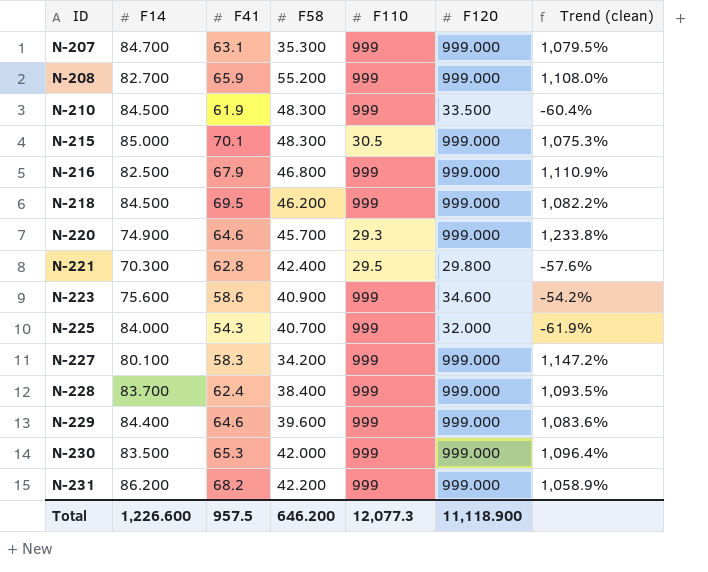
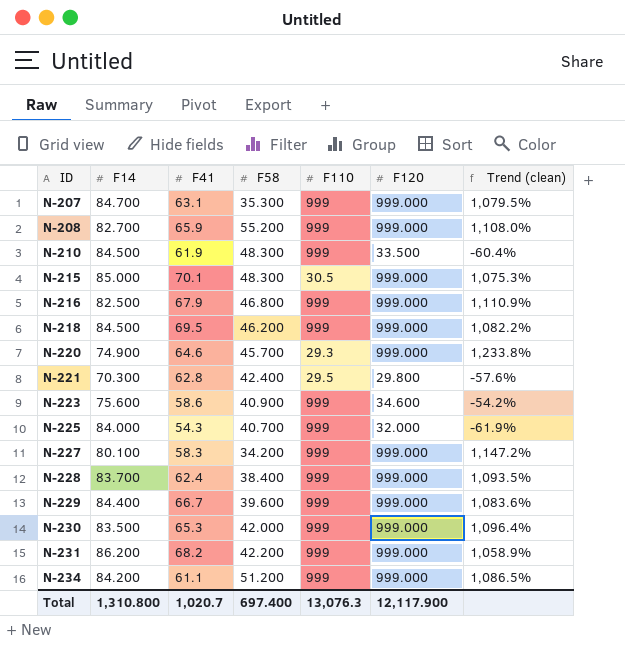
N-229 | F41: 64.6 -> 66.7
row N-234: none -> 84.200 | 61.1 | 51.200 | 999 | 999.000 | 1,086.5%
Total | F14: 1,226.600 -> 1,310.800
Total | F41: 957.5 -> 1,020.7
Total | F58: 646.200 -> 697.400
Total | F110: 12,077.3 -> 13,076.3
Total | F120: 11,118.900 -> 12,117.900

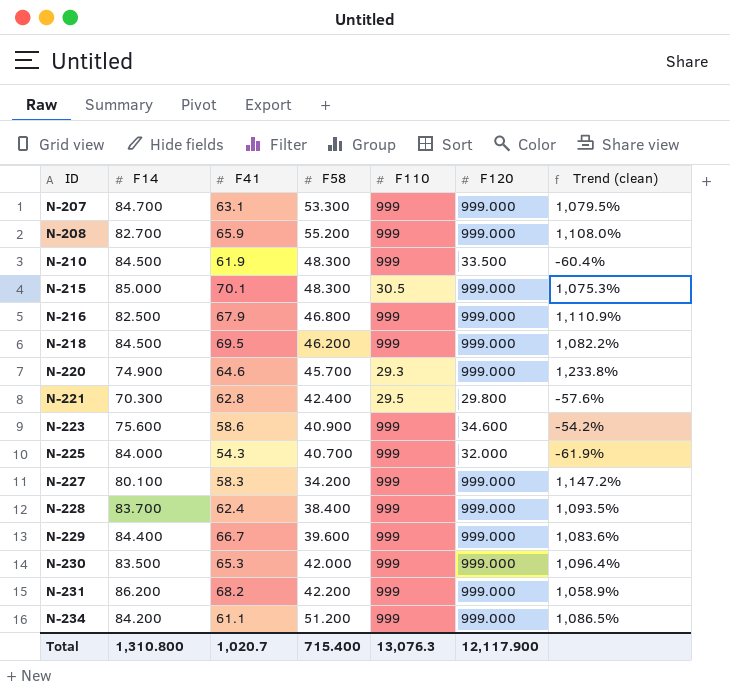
N-207 | F58: 35.300 -> 53.300
Total | F58: 697.400 -> 715.400

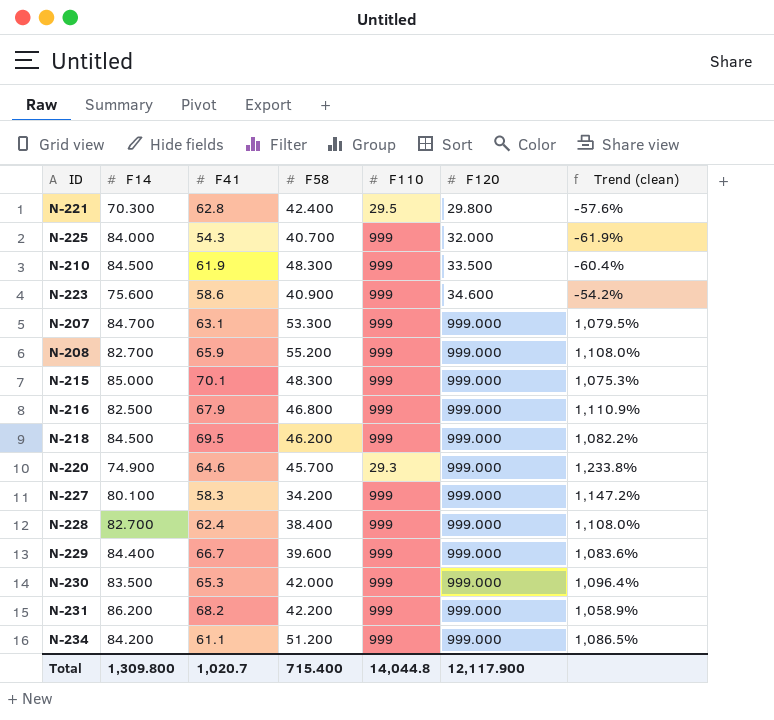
row order: ID ascending -> F120 ascending
N-215 | F110: 30.5 -> 999
N-228 | F14: 83.700 -> 82.700
N-228 | Trend (clean): 1,093.5% -> 1,108.0%
Total | F14: 1,310.800 -> 1,309.800
Total | F110: 13,076.3 -> 14,044.8

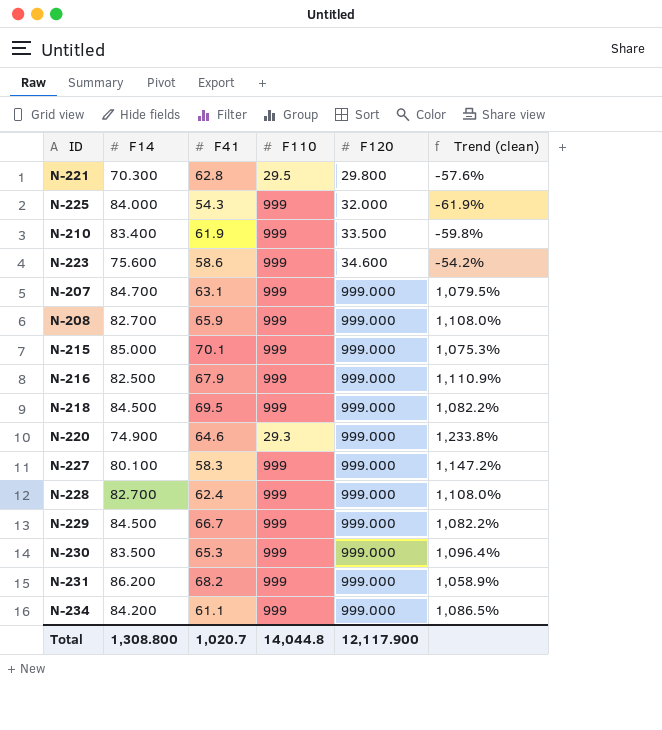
column F58 | position: 4 -> none
N-210 | F14: 84.500 -> 83.400
N-210 | Trend (clean): -60.4% -> -59.8%
N-229 | F14: 84.400 -> 84.500
N-229 | Trend (clean): 1,083.6% -> 1,082.2%
Total | F14: 1,309.800 -> 1,308.800

